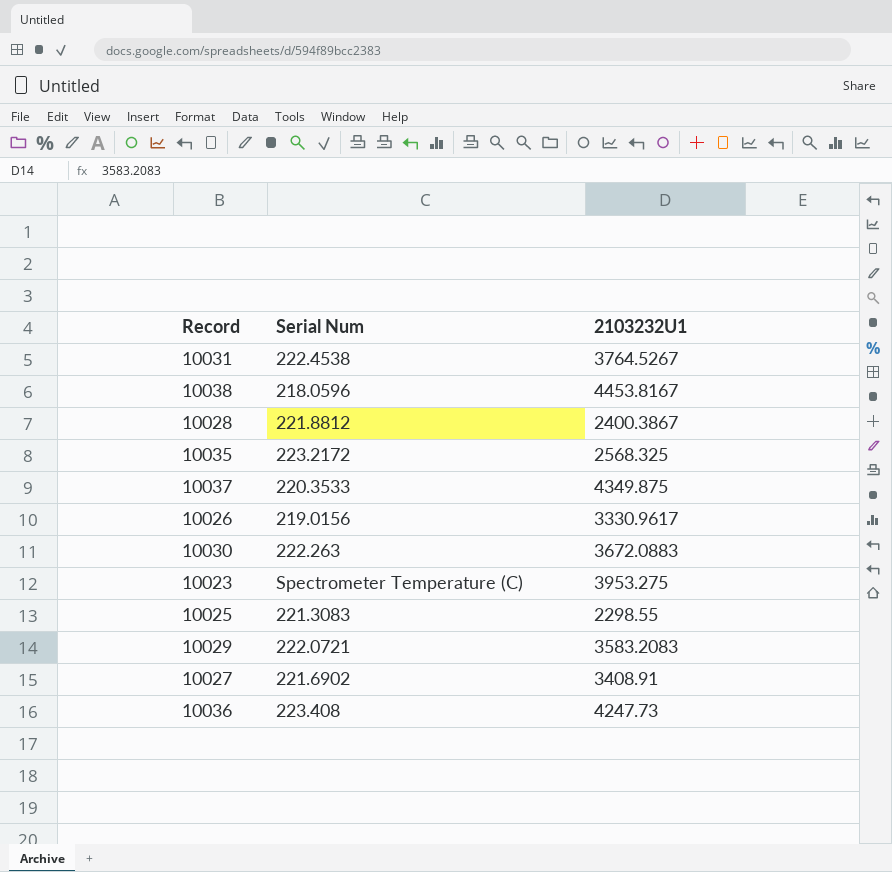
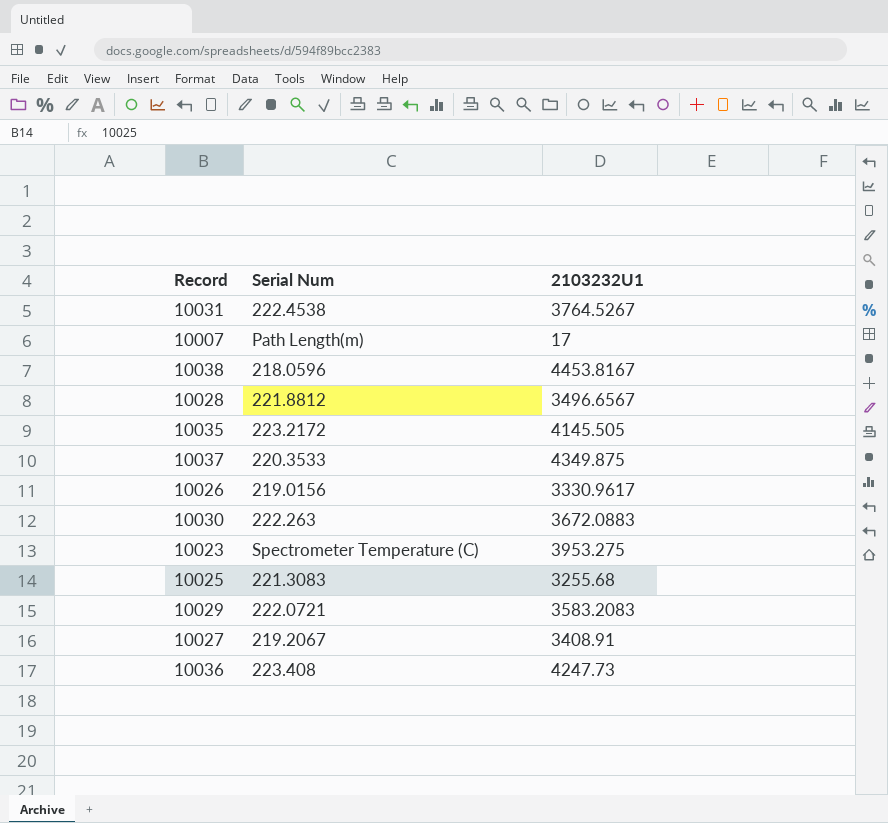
row 10007: none -> Path Length(m) | 17
10028 | 2103232U1: 2400.3867 -> 3496.6567
10035 | 2103232U1: 2568.325 -> 4145.505
10025 | 2103232U1: 2298.55 -> 3255.68
10027 | Serial Num: 221.6902 -> 219.2067

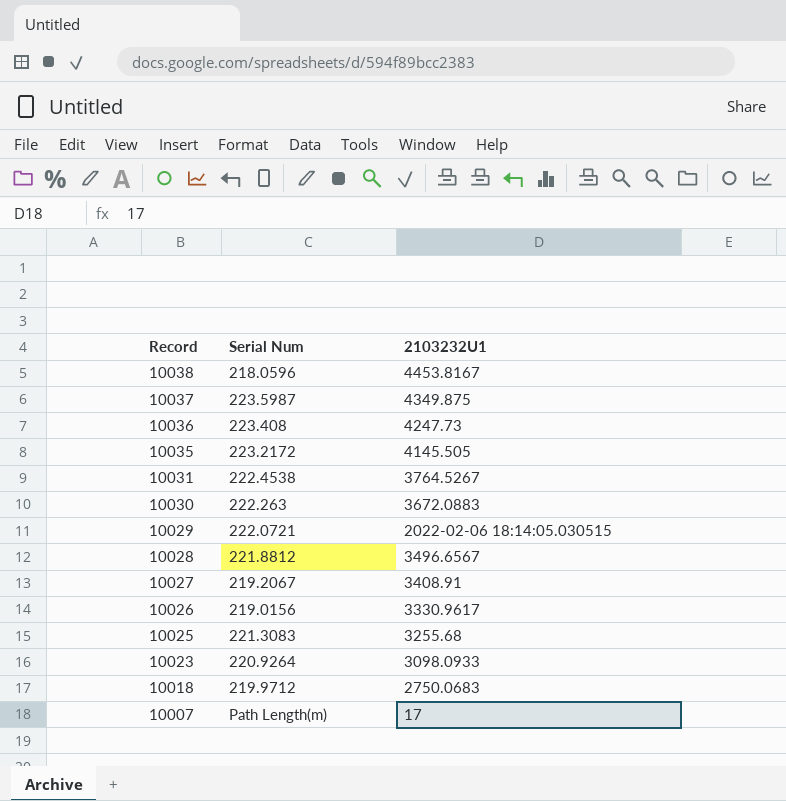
row order: none -> Record descending
10037 | Serial Num: 220.3533 -> 223.5987
10029 | 2103232U1: 3583.2083 -> 2022-02-06 18:14:05.030515
10023 | Serial Num: Spectrometer Temperature (C) -> 220.9264
10023 | 2103232U1: 3953.275 -> 3098.0933
row 10018: none -> 219.9712 | 2750.0683

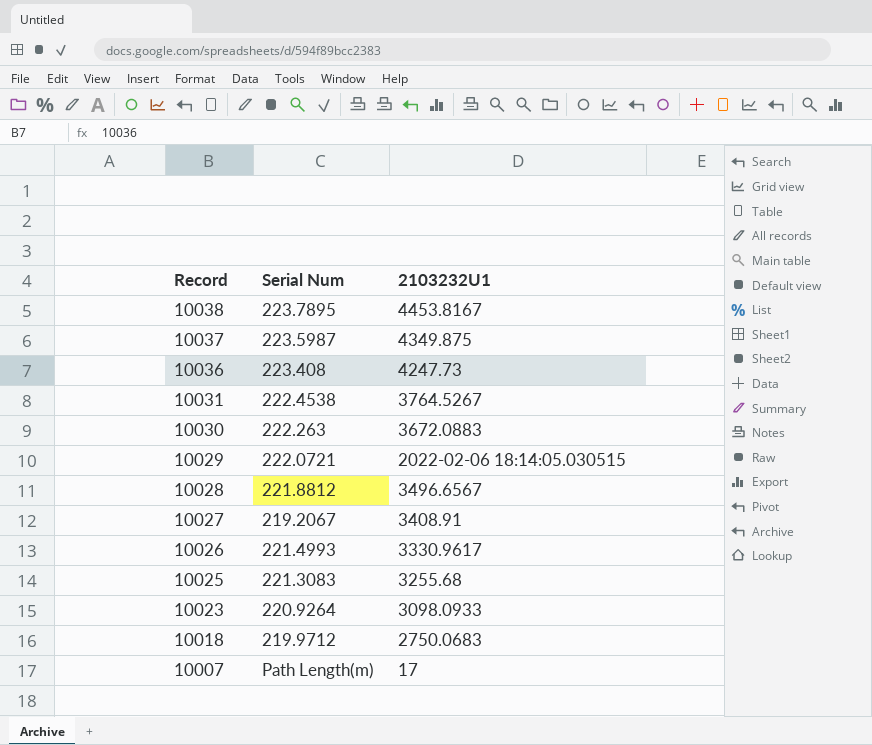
row 10035: 223.2172 | 4145.505 -> none
10038 | Serial Num: 218.0596 -> 223.7895
10026 | Serial Num: 219.0156 -> 221.4993

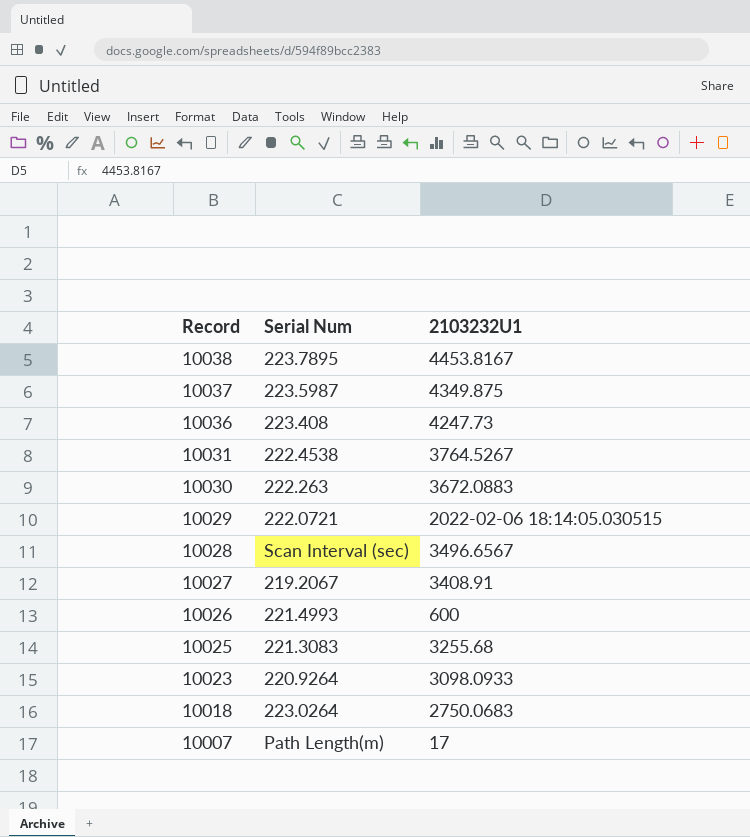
10028 | Serial Num: 221.8812 -> Scan Interval (sec)
10026 | 2103232U1: 3330.9617 -> 600
10018 | Serial Num: 219.9712 -> 223.0264

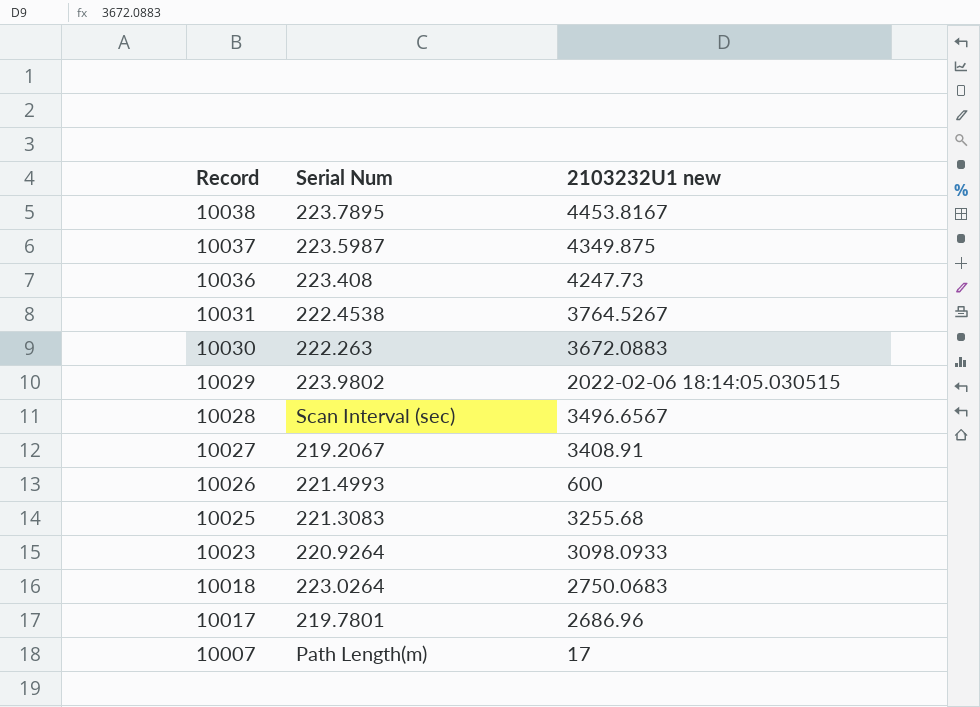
column name: 2103232U1 -> 2103232U1 new
10029 | Serial Num: 222.0721 -> 223.9802
row 10017: none -> 219.7801 | 2686.96

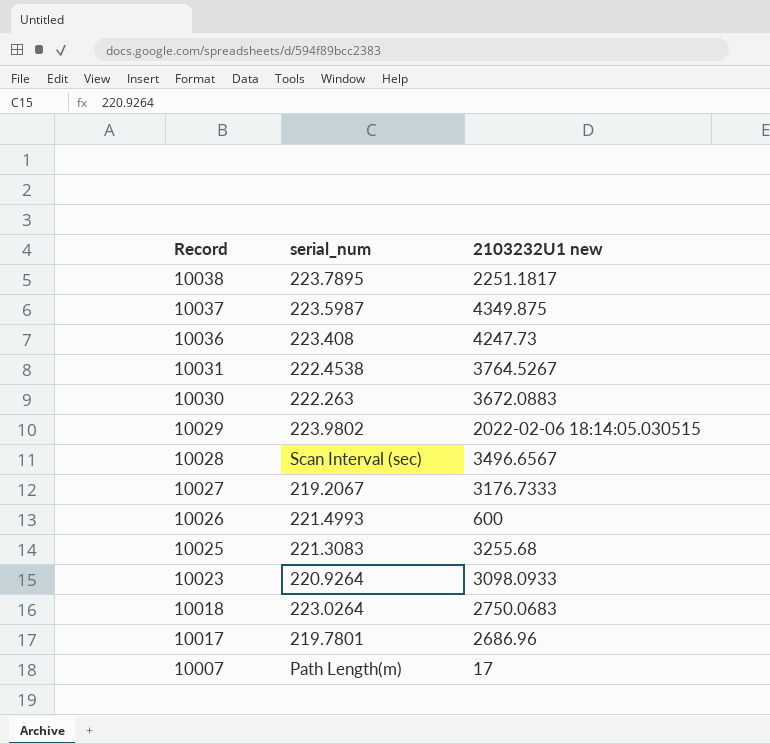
column name: Serial Num -> serial_num
10038 | 2103232U1 new: 4453.8167 -> 2251.1817
10027 | 2103232U1 new: 3408.91 -> 3176.7333

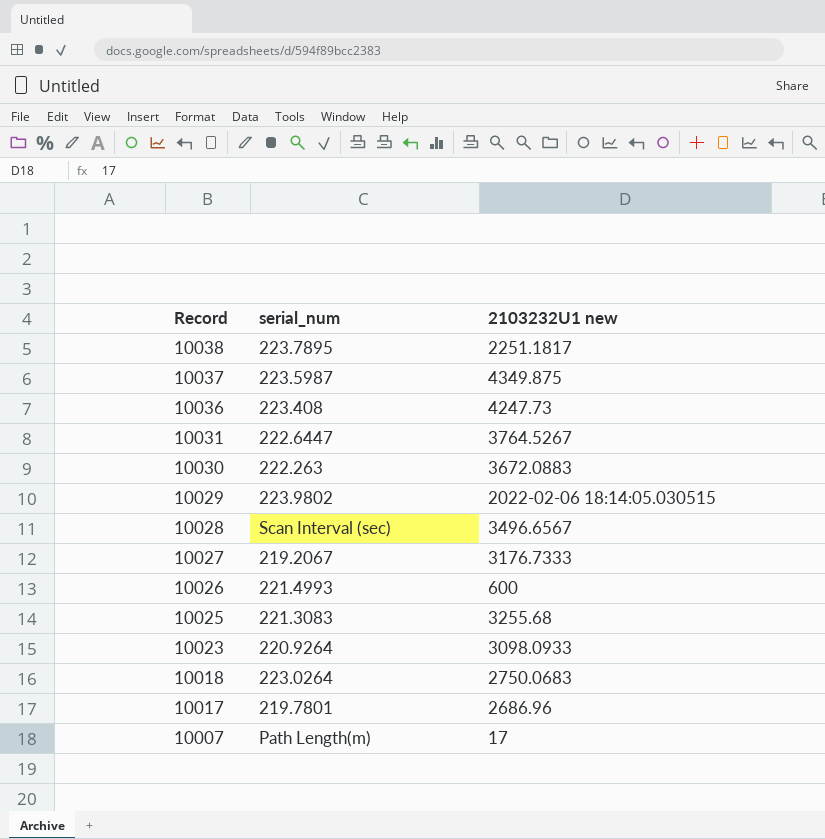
10031 | serial_num: 222.4538 -> 222.6447

